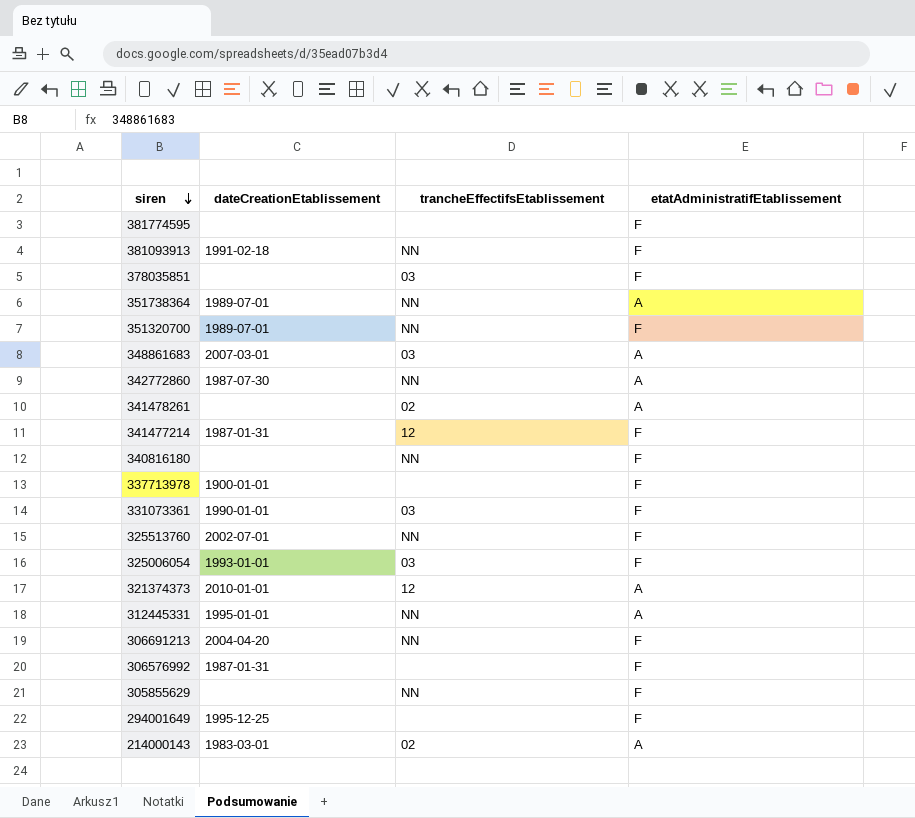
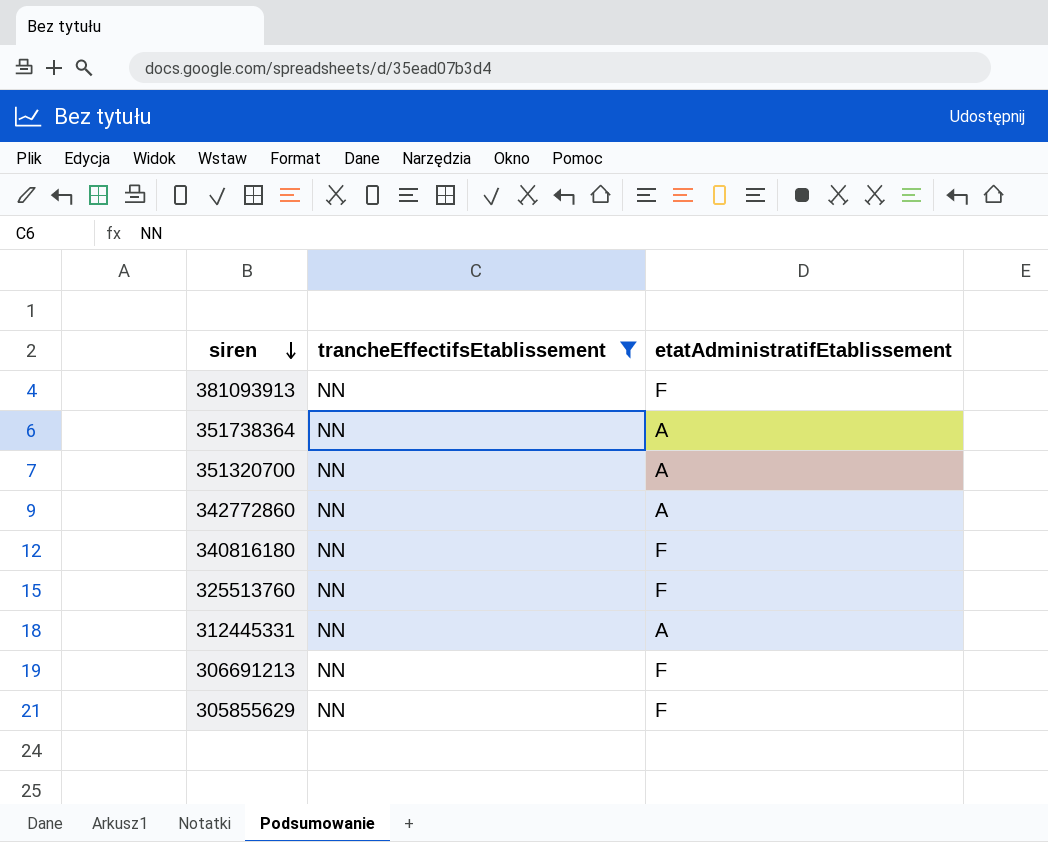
filter: none -> trancheEffectifsEtablissement = NN
column dateCreationEtablissement | position: 2 -> none
351320700 | etatAdministratifEtablissement: F -> A

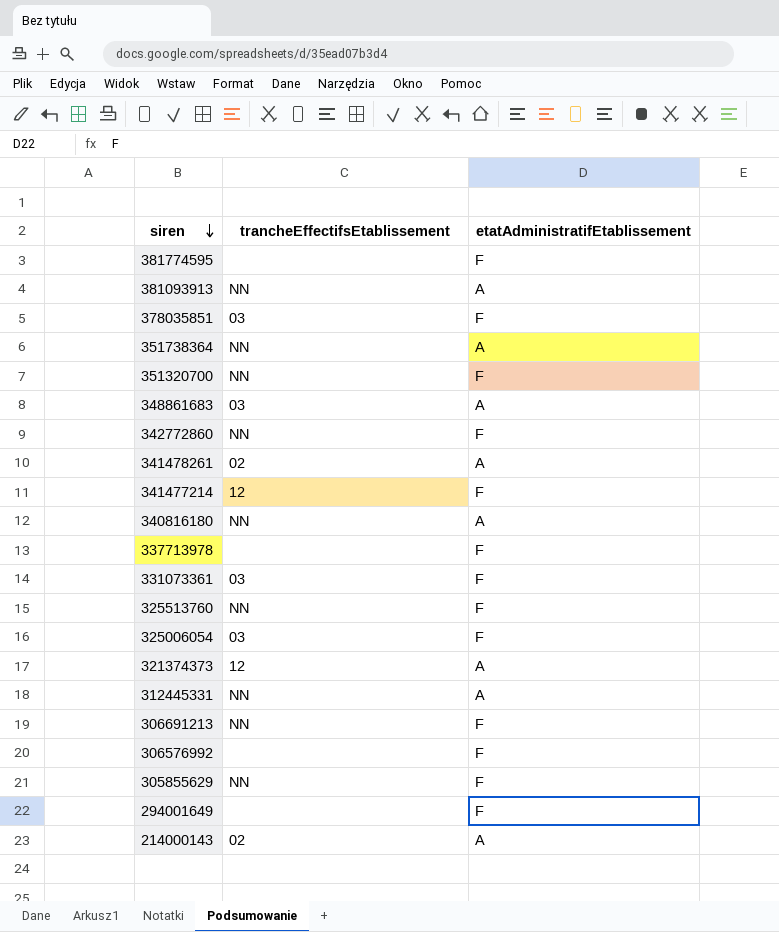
filter: trancheEffectifsEtablissement = NN -> none
381093913 | etatAdministratifEtablissement: F -> A
351320700 | etatAdministratifEtablissement: A -> F
342772860 | etatAdministratifEtablissement: A -> F
340816180 | etatAdministratifEtablissement: F -> A

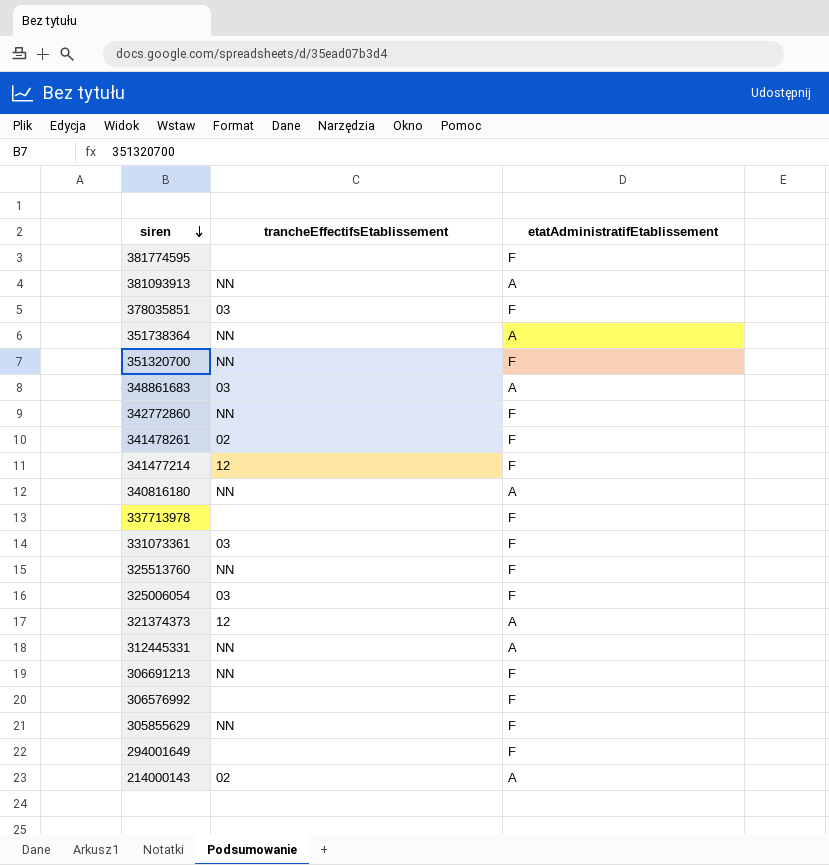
341478261 | etatAdministratifEtablissement: A -> F

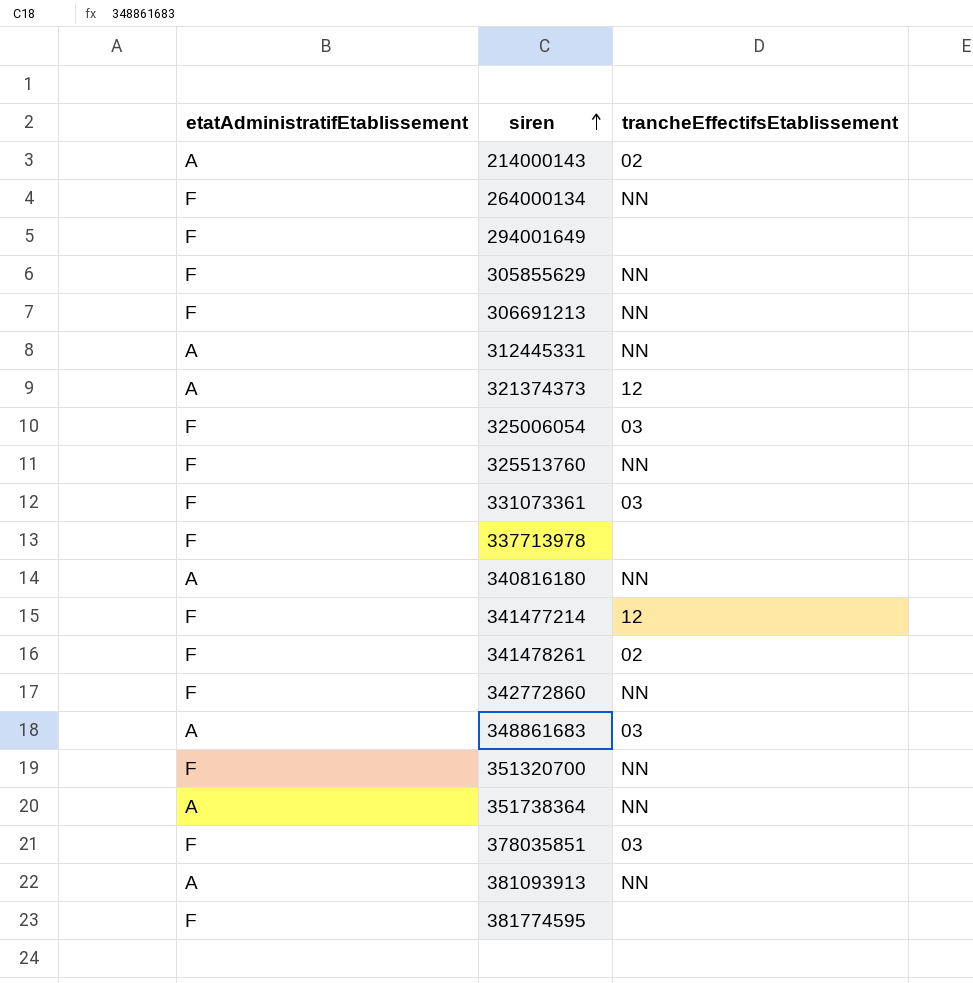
row order: siren descending -> siren ascending
column etatAdministratifEtablissement | position: 3 -> 1
row 306576992: none | F -> none
row 264000134: none -> F | NN

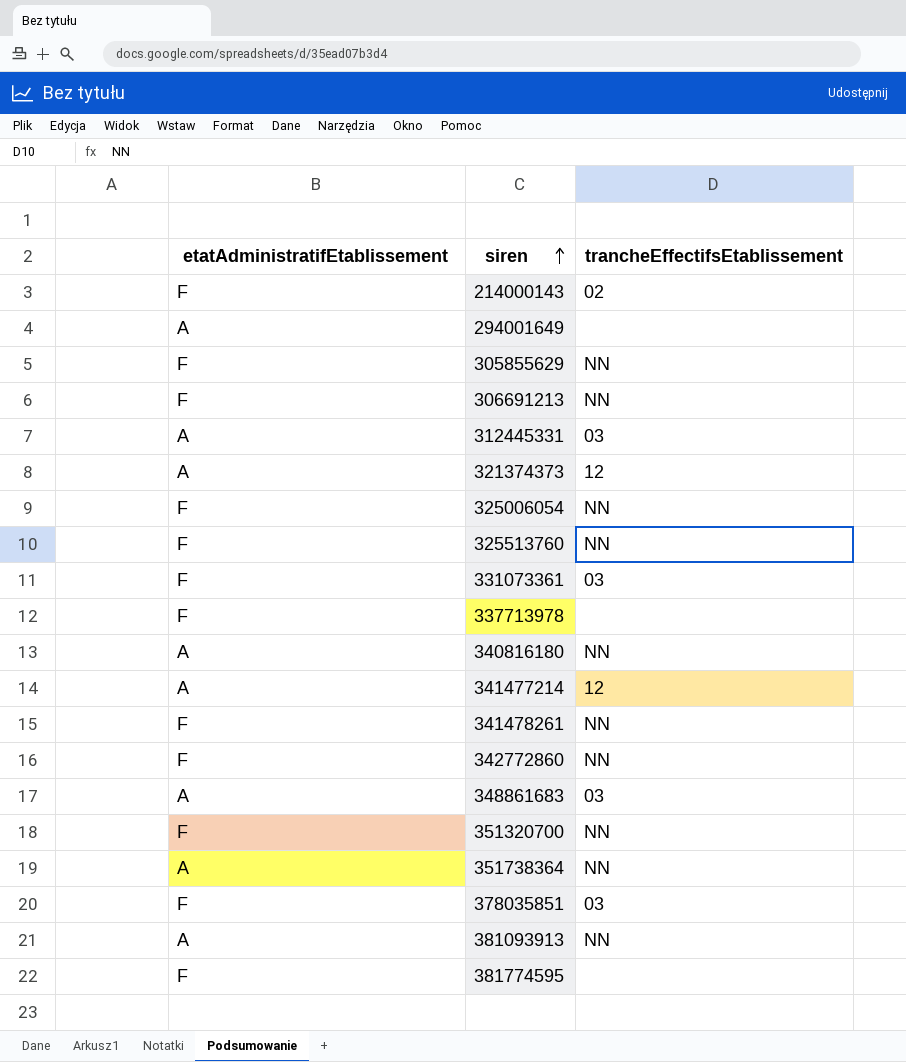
row 264000134: F | NN -> none
214000143 | etatAdministratifEtablissement: A -> F
294001649 | etatAdministratifEtablissement: F -> A
312445331 | trancheEffectifsEtablissement: NN -> 03
325006054 | trancheEffectifsEtablissement: 03 -> NN
341477214 | etatAdministratifEtablissement: F -> A
341478261 | trancheEffectifsEtablissement: 02 -> NN

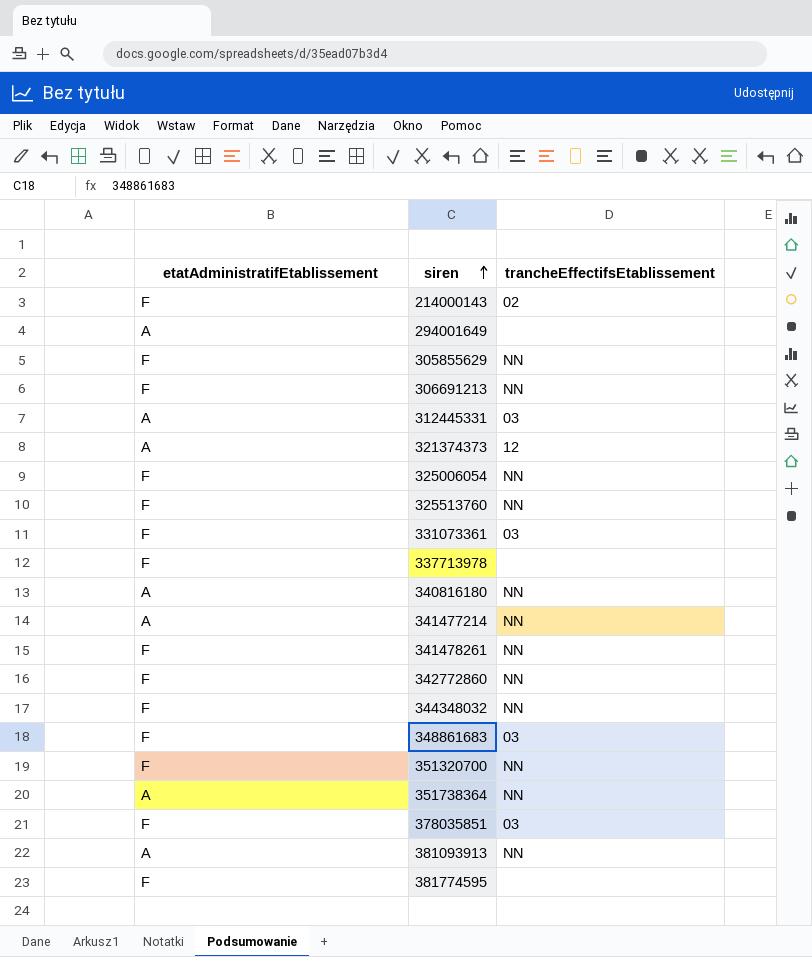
341477214 | trancheEffectifsEtablissement: 12 -> NN
row 344348032: none -> F | NN
348861683 | etatAdministratifEtablissement: A -> F

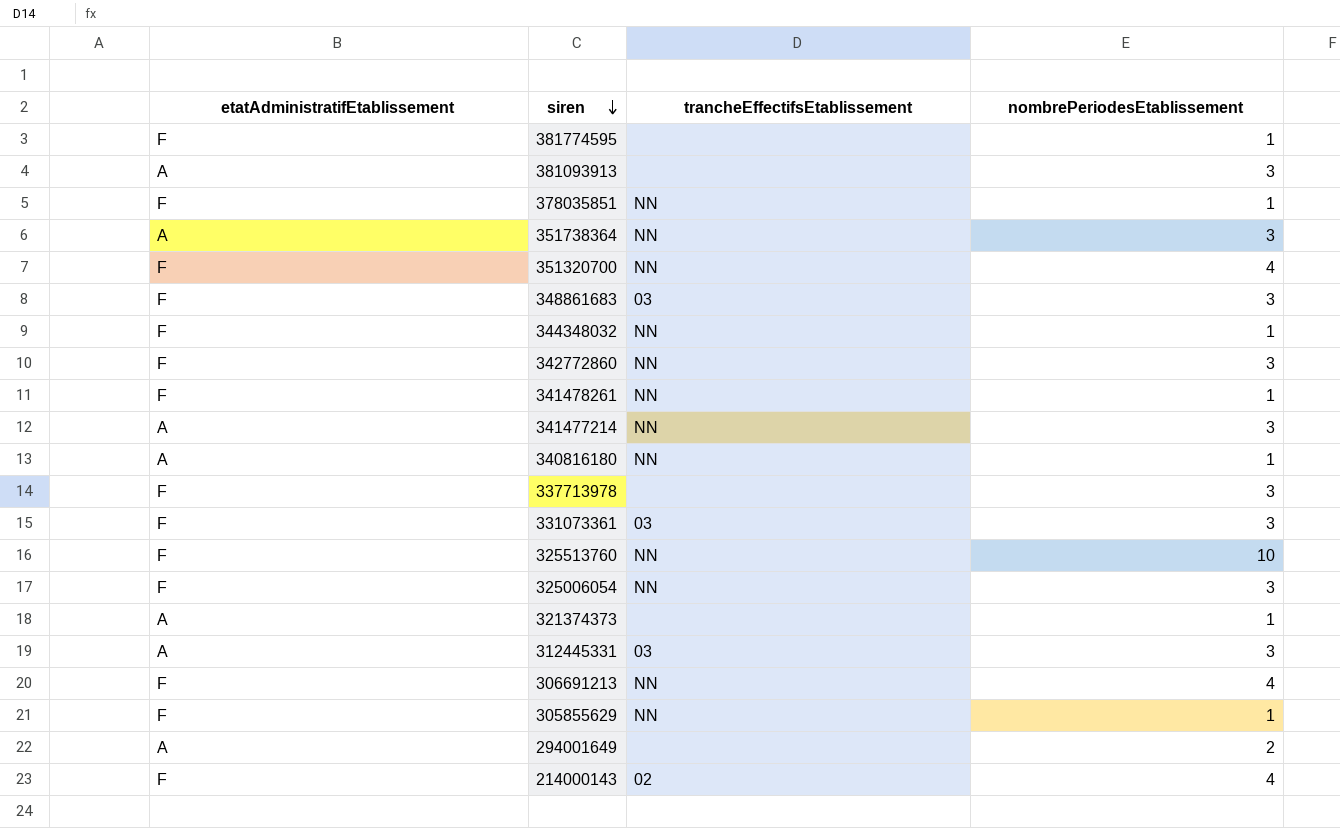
row order: siren ascending -> siren descending
column nombrePeriodesEtablissement | position: none -> 4
381093913 | trancheEffectifsEtablissement: NN -> none
378035851 | trancheEffectifsEtablissement: 03 -> NN
321374373 | trancheEffectifsEtablissement: 12 -> none

